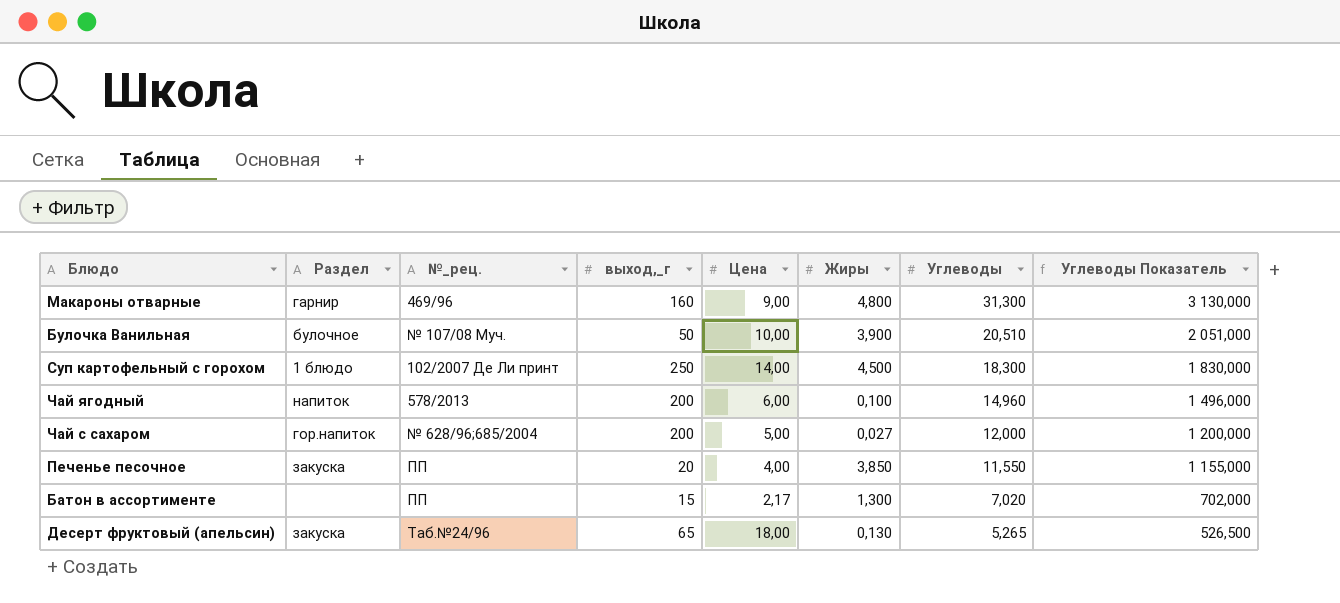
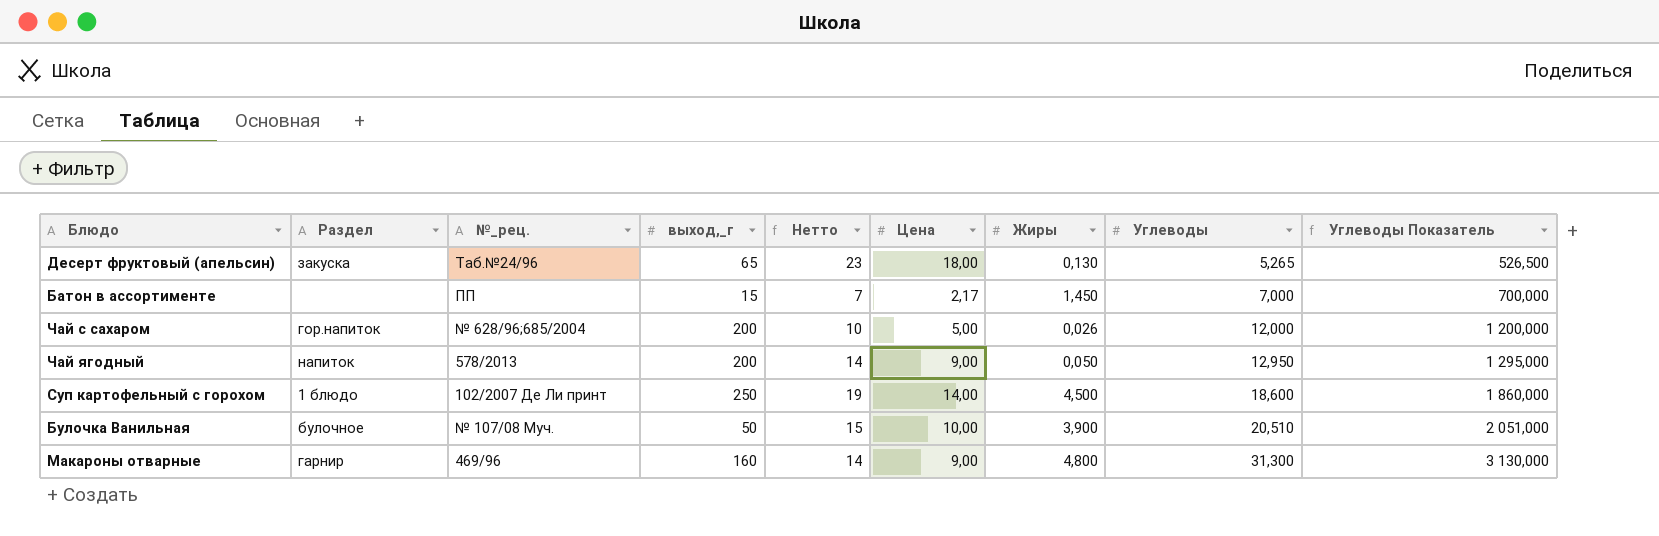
row order: Углеводы descending -> Углеводы ascending
column Нетто | formula: none -> [Цена] + 5
row Печенье песочное: закуска | ПП | 20 | 4,00 | 3,850 | 11,550 | 1 155,000 -> none
Батон в ассортименте | Жиры: 1,300 -> 1,450
Батон в ассортименте | Углеводы: 7,020 -> 7,000
Батон в ассортименте | Углеводы Показатель: 702,000 -> 700,000
Чай с сахаром | Жиры: 0,027 -> 0,026
Чай ягодный | Цена: 6,00 -> 9,00
Чай ягодный | Жиры: 0,100 -> 0,050
Чай ягодный | Углеводы: 14,960 -> 12,950
Чай ягодный | Углеводы Показатель: 1 496,000 -> 1 295,000
Суп картофельный с горохом | Углеводы: 18,300 -> 18,600
Суп картофельный с горохом | Углеводы Показатель: 1 830,000 -> 1 860,000

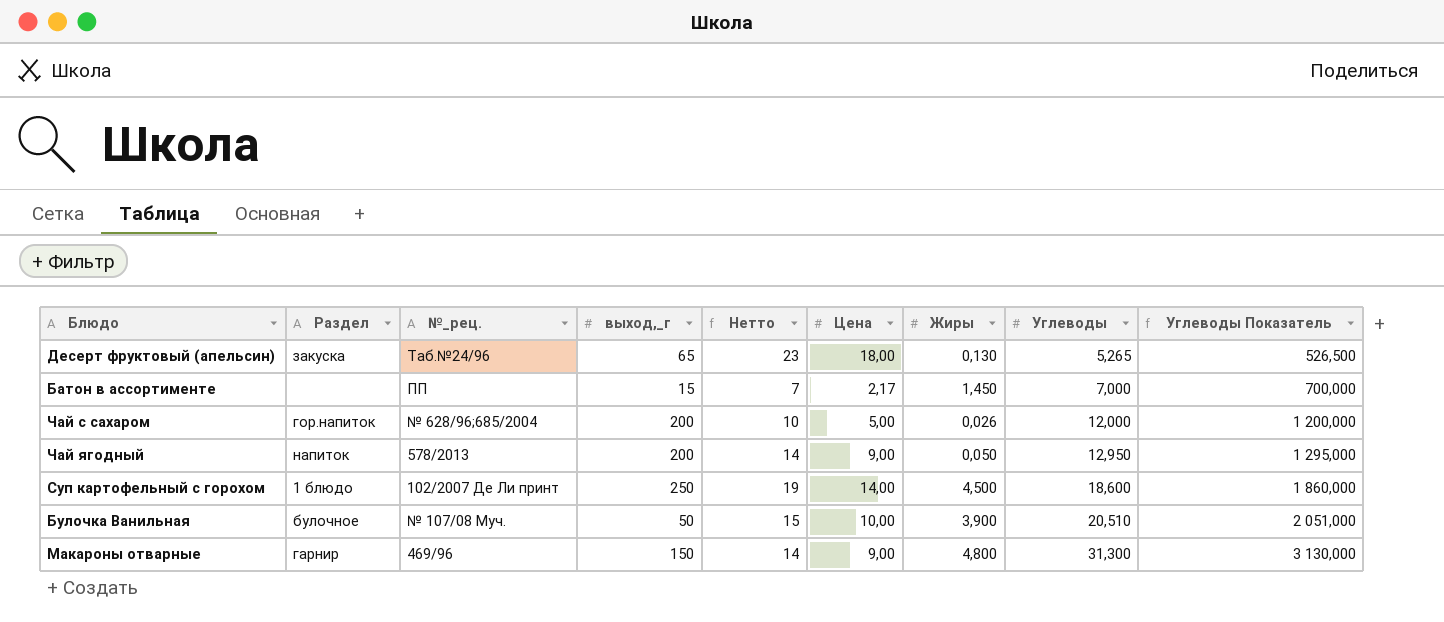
Макароны отварные | выход,_г: 160 -> 150

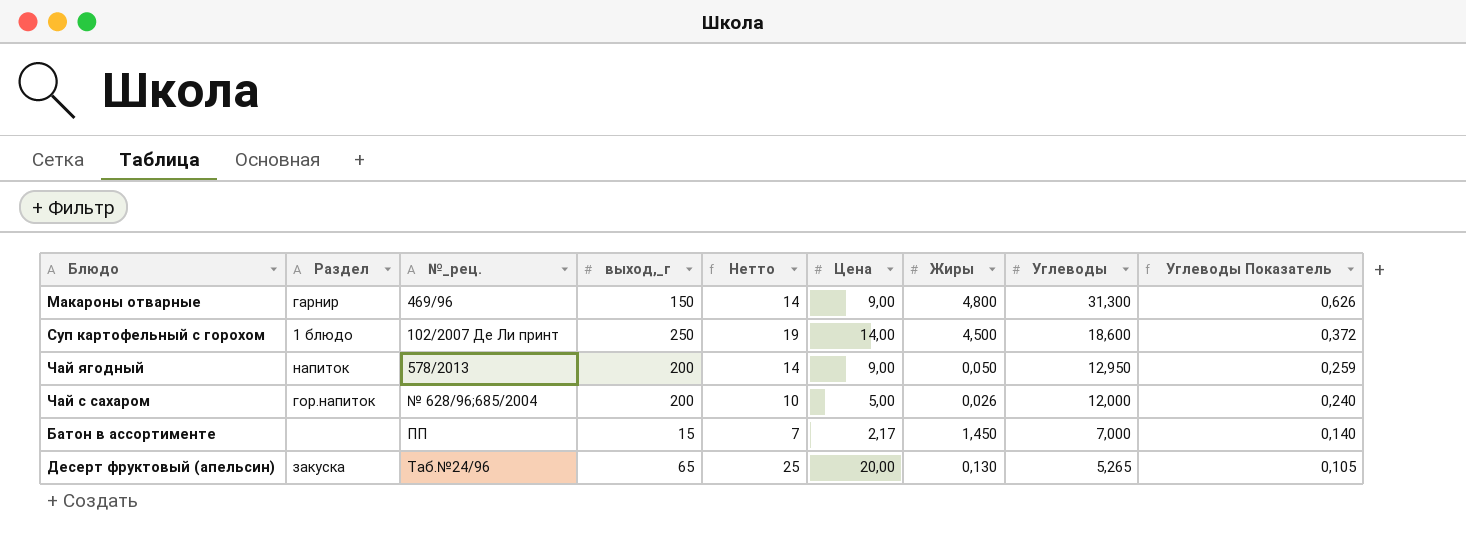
row order: Углеводы ascending -> Углеводы descending
column Углеводы Показатель | formula: [Углеводы] * 100 -> [Углеводы] * 0,02
row Булочка Ванильная: булочное | № 107/08 Муч. | 50 | 15 | 10,00 | 3,900 | 20,510 | 2 051,000 -> none
Десерт фруктовый (апельсин) | Нетто: 23 -> 25
Десерт фруктовый (апельсин) | Цена: 18,00 -> 20,00

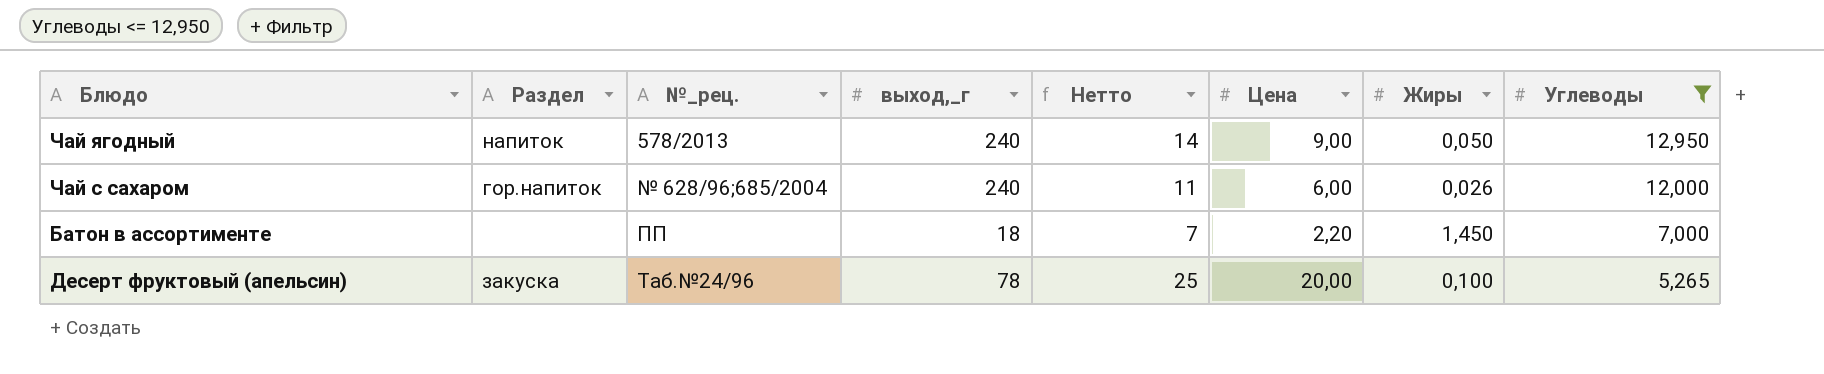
filter: none -> Углеводы <= 12,950
column Углеводы Показатель | formula: [Углеводы] * 0,02 -> none
Чай ягодный | выход,_г: 200 -> 240
Чай с сахаром | выход,_г: 200 -> 240
Чай с сахаром | Нетто: 10 -> 11
Чай с сахаром | Цена: 5,00 -> 6,00
Батон в ассортименте | выход,_г: 15 -> 18
Батон в ассортименте | Цена: 2,17 -> 2,20
Десерт фруктовый (апельсин) | выход,_г: 65 -> 78
Десерт фруктовый (апельсин) | Жиры: 0,130 -> 0,100

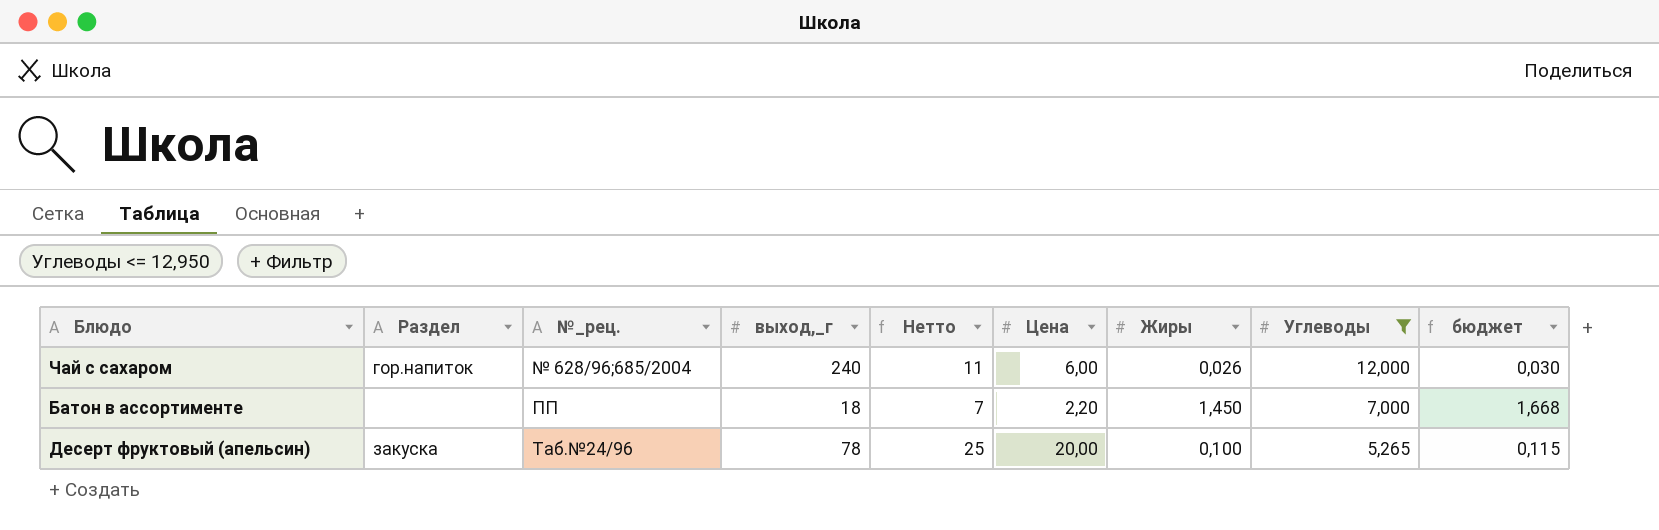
column бюджет | formula: none -> [Жиры] * 1,15
row Чай ягодный: напиток | 578/2013 | 240 | 14 | 9,00 | 0,050 | 12,950 -> none

